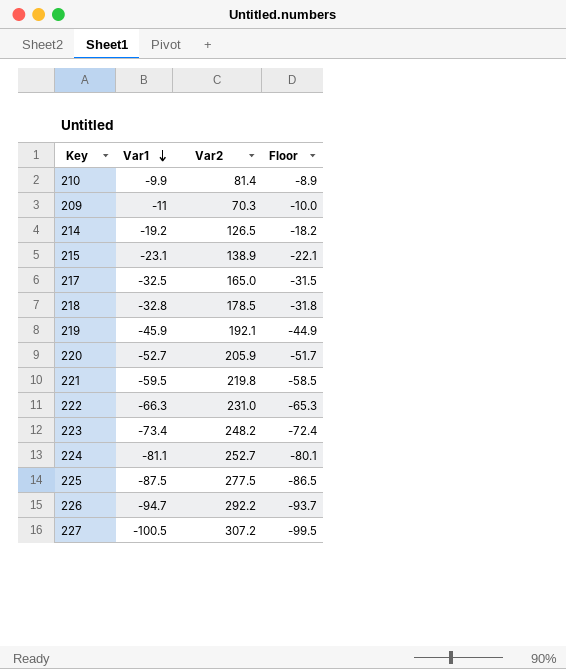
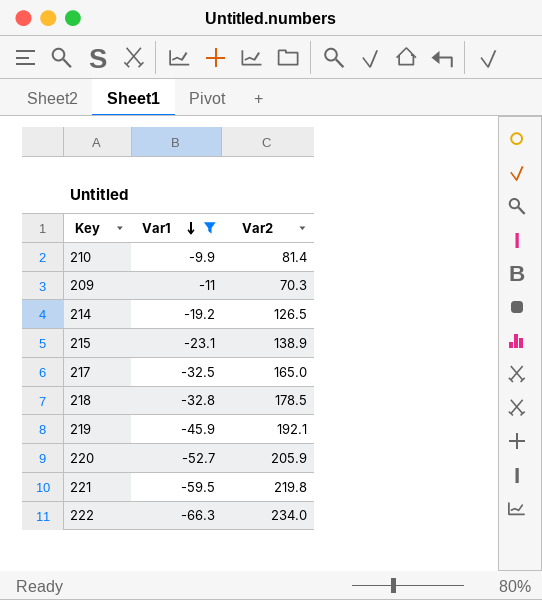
filter: none -> Var1 >= -66.3
column Floor | formula: [Var1] + 1 -> none
222 | Var2: 231.0 -> 234.0

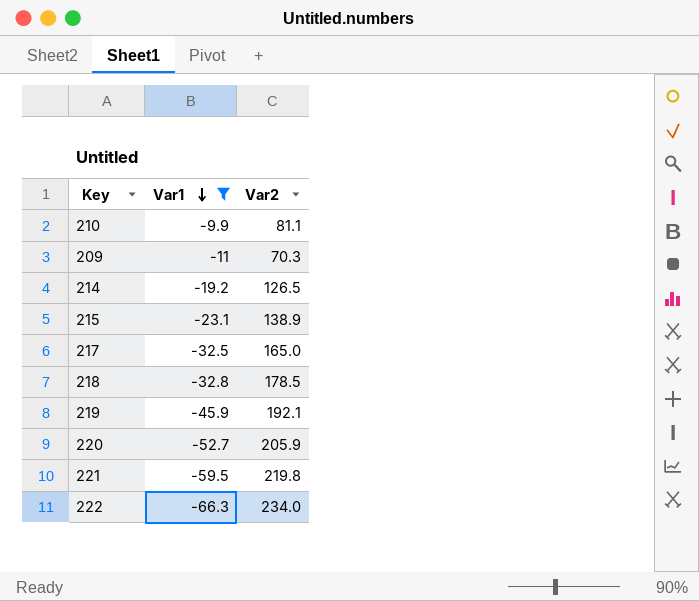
210 | Var2: 81.4 -> 81.1

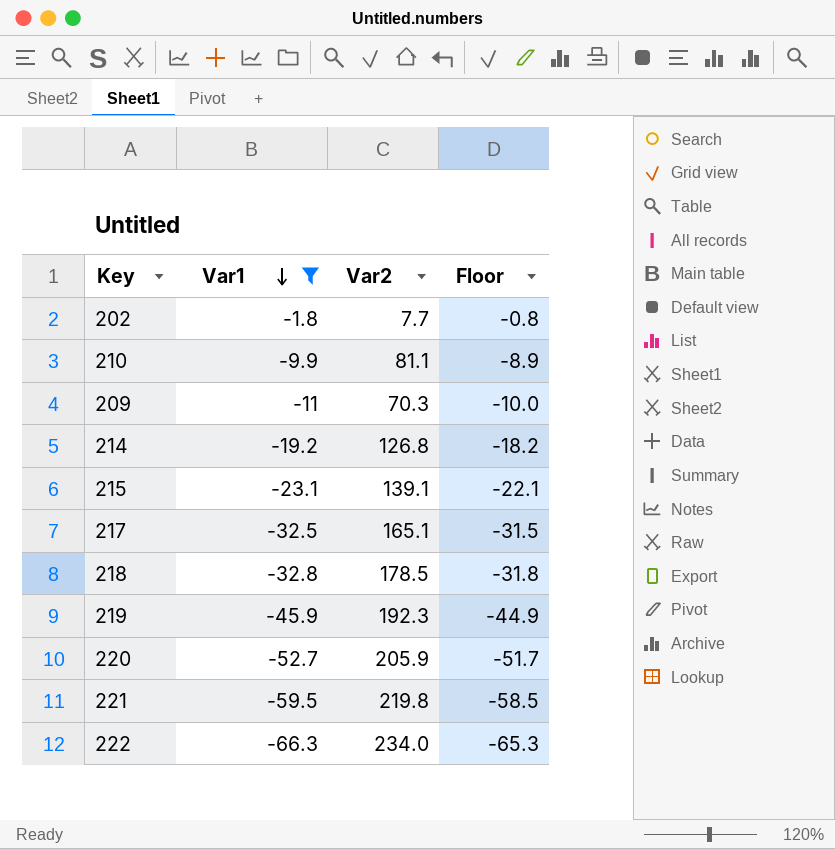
column Floor | formula: none -> [Var1] + 1
row 202: none -> -1.8 | 7.7 | -0.8
214 | Var2: 126.5 -> 126.8
215 | Var2: 138.9 -> 139.1
217 | Var2: 165.0 -> 165.1
219 | Var2: 192.1 -> 192.3

